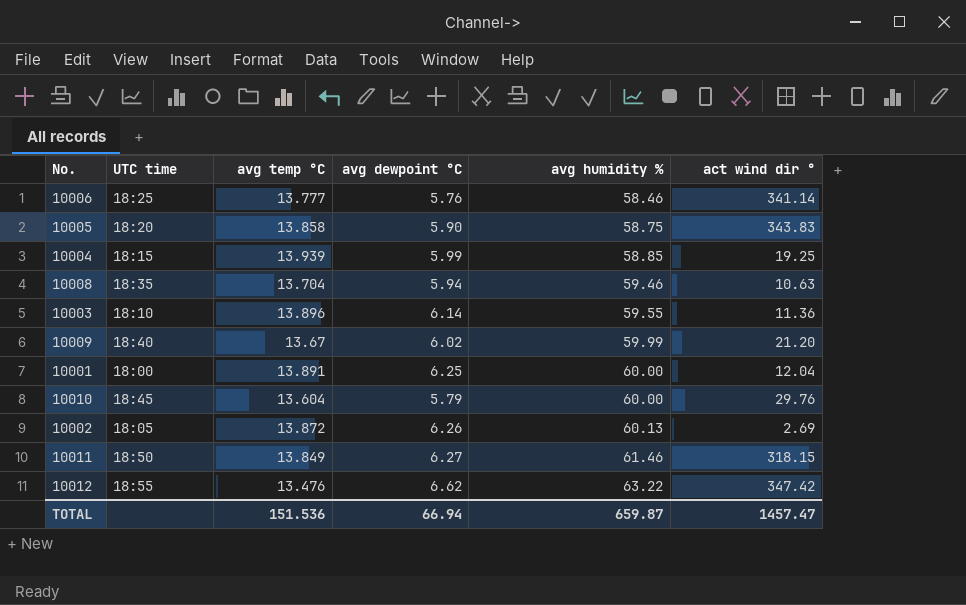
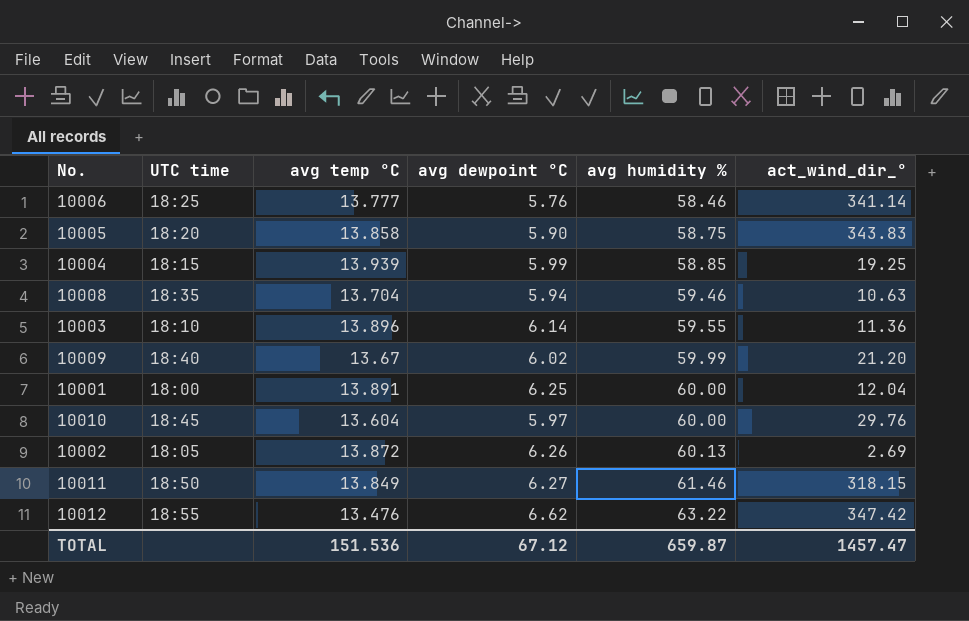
column name: act wind dir ° -> act_wind_dir_°
10010 | avg dewpoint °C: 5.79 -> 5.97
TOTAL | avg dewpoint °C: 66.94 -> 67.12

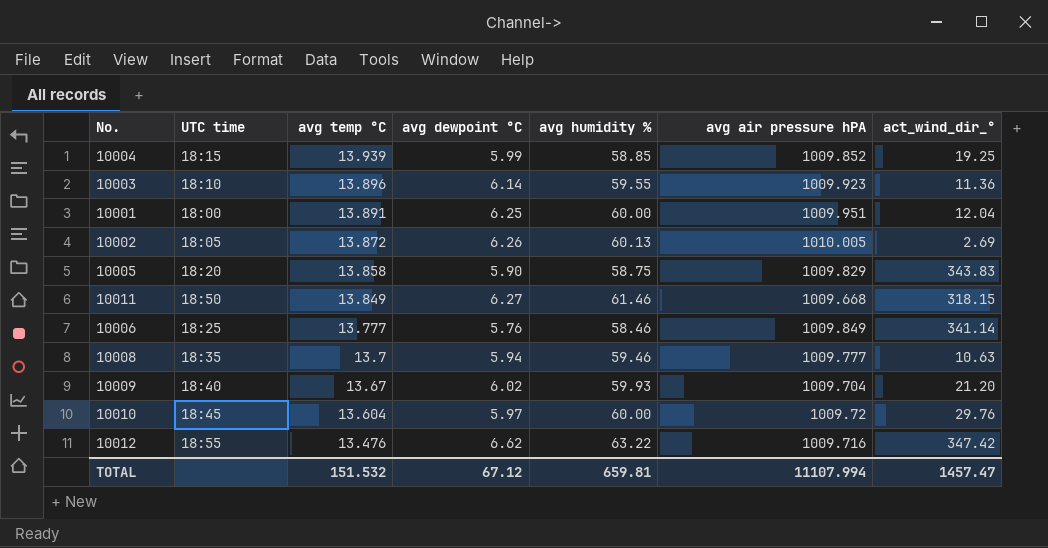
row order: avg humidity % ascending -> avg temp °C descending
column avg air pressure hPA | position: none -> 6
10008 | avg temp °C: 13.704 -> 13.7
10009 | avg humidity %: 59.99 -> 59.93
TOTAL | avg temp °C: 151.536 -> 151.532
TOTAL | avg humidity %: 659.87 -> 659.81

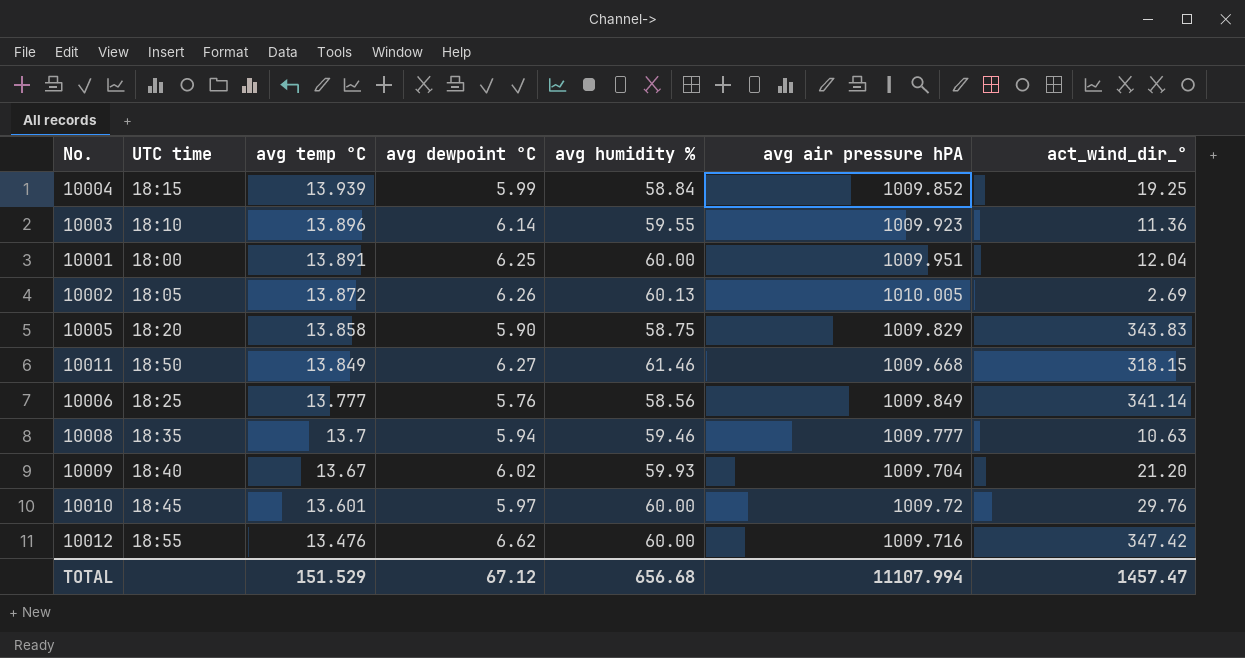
10004 | avg humidity %: 58.85 -> 58.84
10006 | avg humidity %: 58.46 -> 58.56
10010 | avg temp °C: 13.604 -> 13.601
10012 | avg humidity %: 63.22 -> 60.00
TOTAL | avg temp °C: 151.532 -> 151.529
TOTAL | avg humidity %: 659.81 -> 656.68

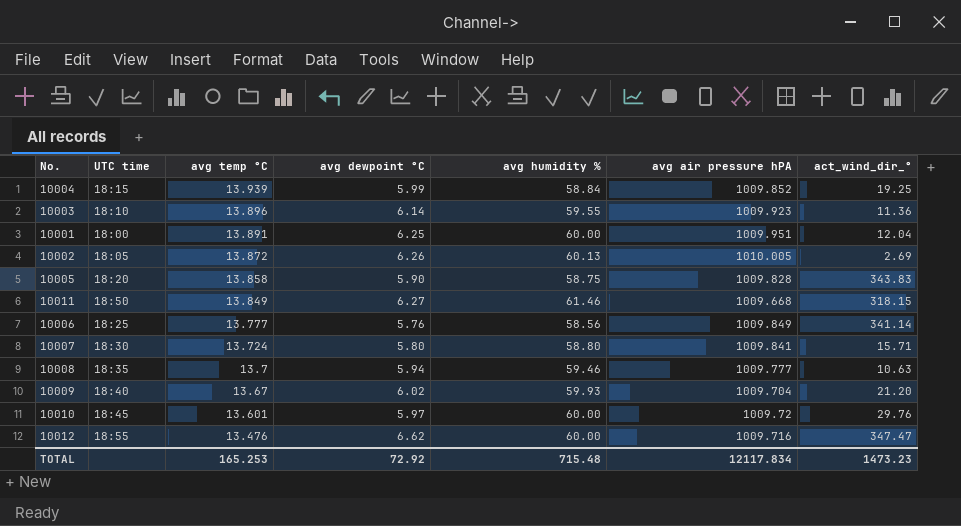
10005 | avg air pressure hPA: 1009.829 -> 1009.828
row 10007: none -> 18:30 | 13.724 | 5.80 | 58.80 | 1009.841 | 15.71
10012 | act_wind_dir_°: 347.42 -> 347.47
TOTAL | avg temp °C: 151.529 -> 165.253
TOTAL | avg dewpoint °C: 67.12 -> 72.92
TOTAL | avg humidity %: 656.68 -> 715.48
TOTAL | avg air pressure hPA: 11107.994 -> 12117.834
TOTAL | act_wind_dir_°: 1457.47 -> 1473.23

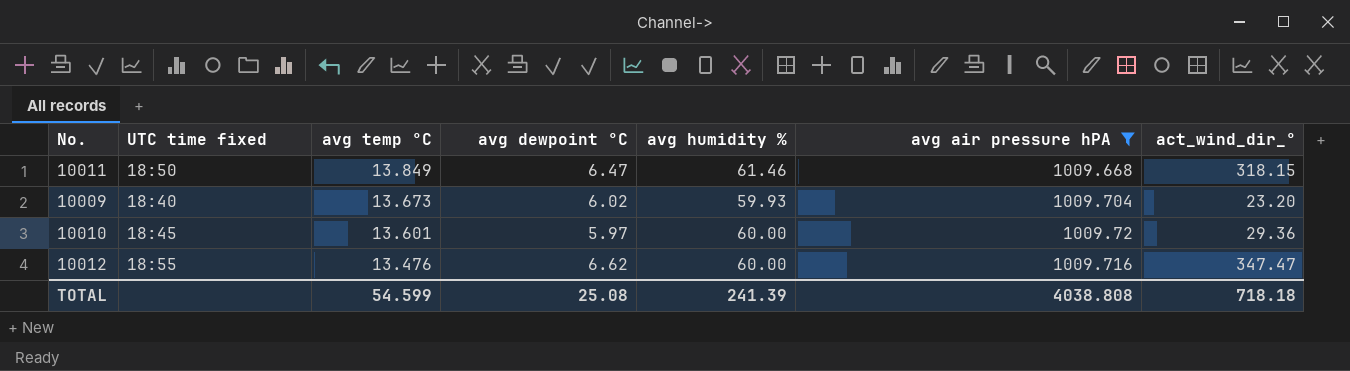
filter: none -> avg air pressure hPA <= 1009.72
column name: UTC time -> UTC time fixed
10011 | avg dewpoint °C: 6.27 -> 6.47
10009 | avg temp °C: 13.67 -> 13.673
10009 | act_wind_dir_°: 21.20 -> 23.20
10010 | act_wind_dir_°: 29.76 -> 29.36
TOTAL | avg temp °C: 165.253 -> 54.599
TOTAL | avg dewpoint °C: 72.92 -> 25.08
TOTAL | avg humidity %: 715.48 -> 241.39
TOTAL | avg air pressure hPA: 12117.834 -> 4038.808
TOTAL | act_wind_dir_°: 1473.23 -> 718.18

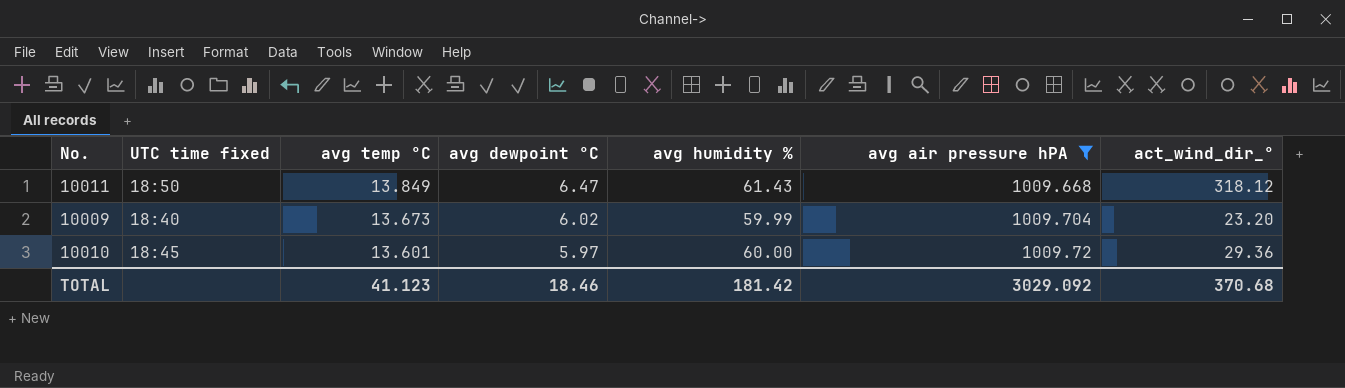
row 10012: 18:55 | 13.476 | 6.62 | 60.00 | 1009.716 | 347.47 -> none
10011 | avg humidity %: 61.46 -> 61.43
10011 | act_wind_dir_°: 318.15 -> 318.12
10009 | avg humidity %: 59.93 -> 59.99
TOTAL | avg temp °C: 54.599 -> 41.123
TOTAL | avg dewpoint °C: 25.08 -> 18.46
TOTAL | avg humidity %: 241.39 -> 181.42
TOTAL | avg air pressure hPA: 4038.808 -> 3029.092
TOTAL | act_wind_dir_°: 718.18 -> 370.68

